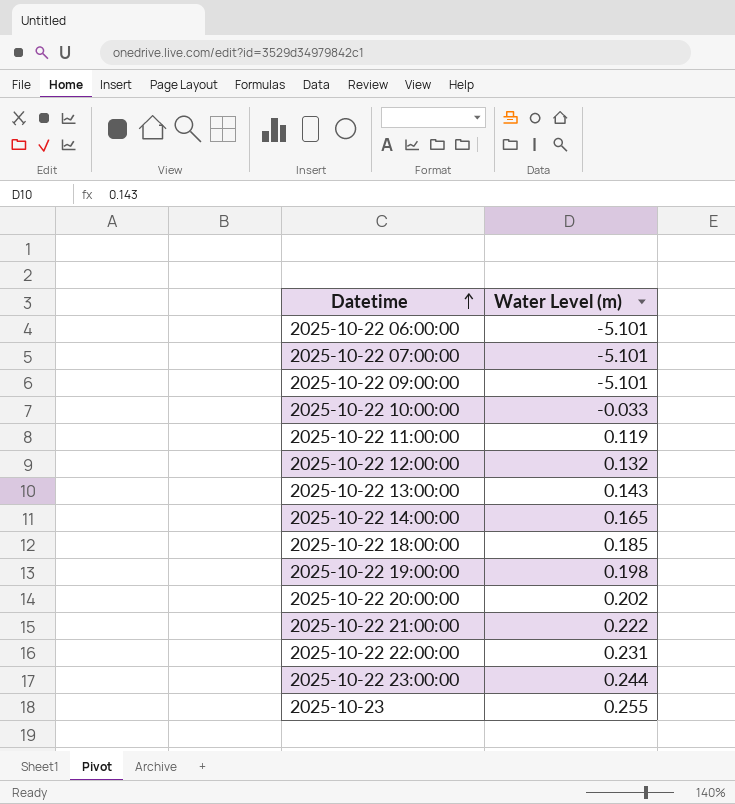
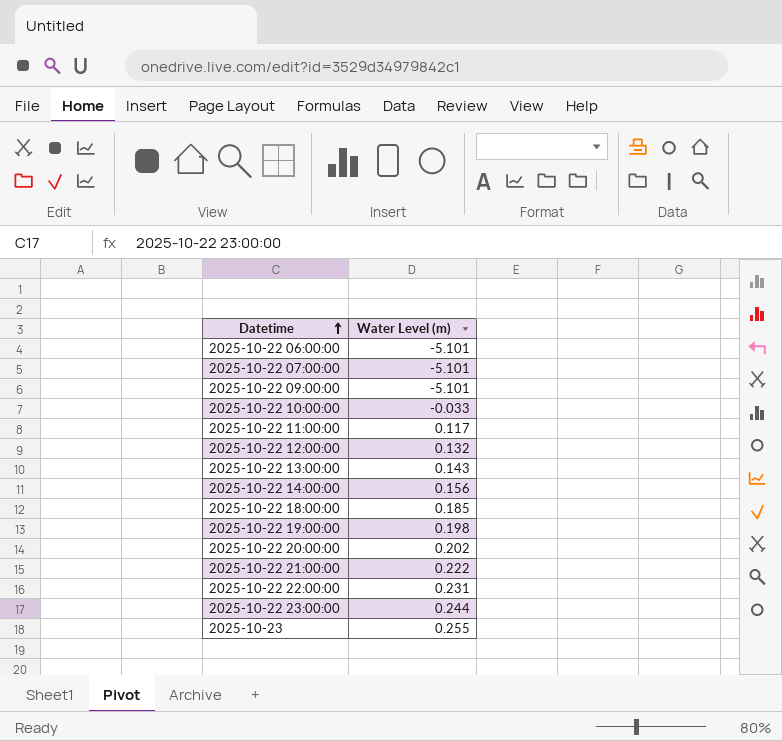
2025-10-22 11:00:00 | Water Level (m): 0.119 -> 0.117
2025-10-22 14:00:00 | Water Level (m): 0.165 -> 0.156

